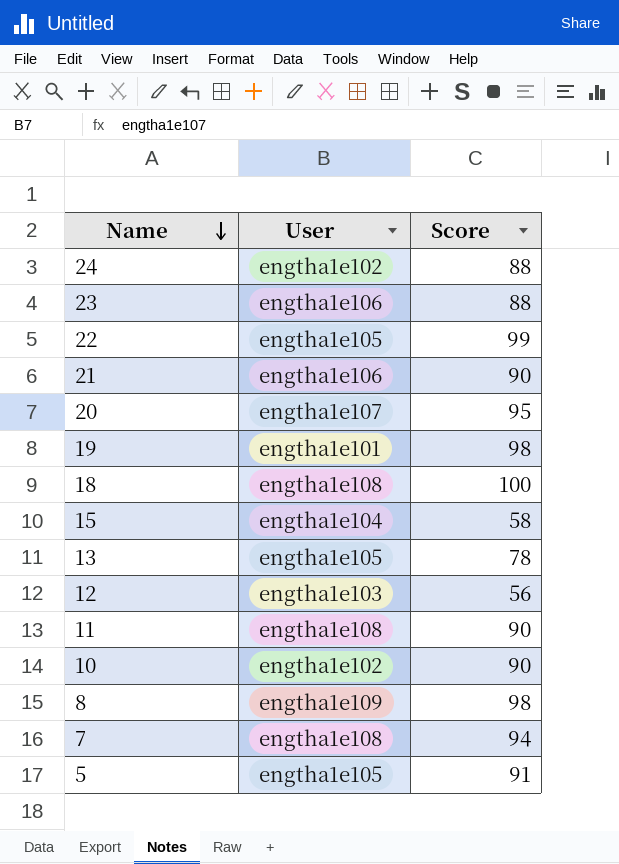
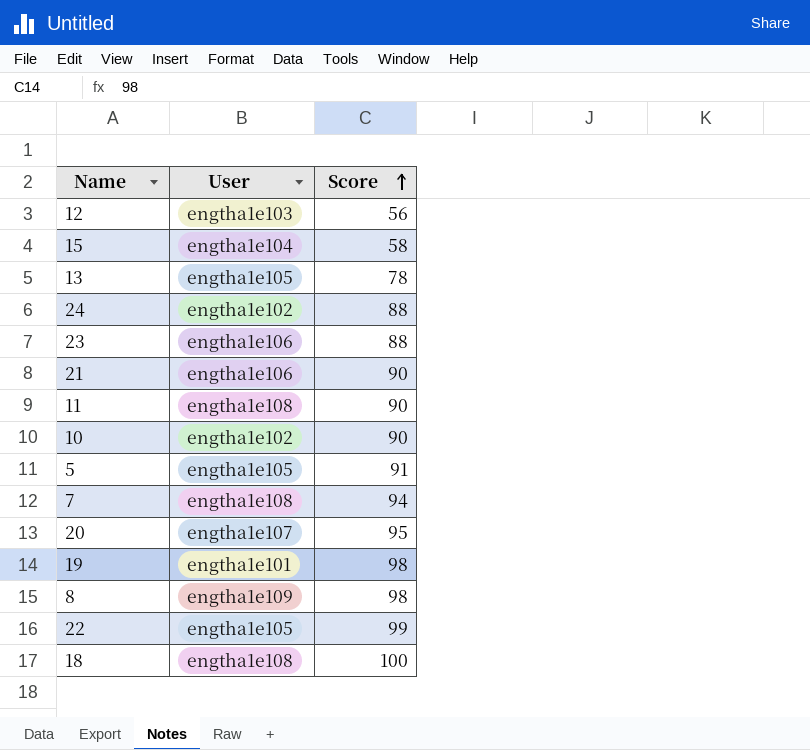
row order: Name descending -> Score ascending

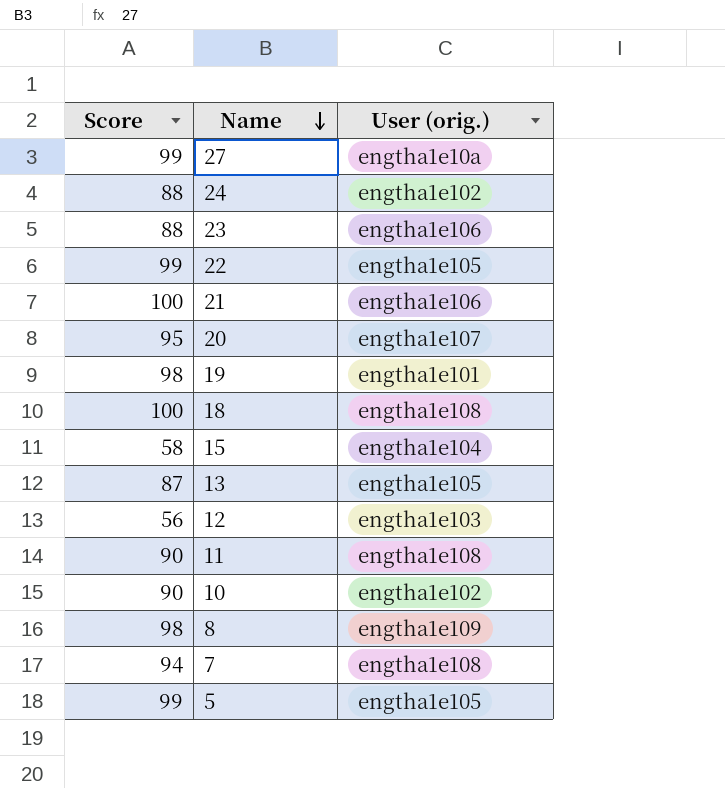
row order: Score ascending -> Name descending
column Score | position: 3 -> 1
column name: User -> User (orig.)
row 27: none -> 99 | engtha1e10a
21 | Score: 90 -> 100
13 | Score: 78 -> 87
5 | Score: 91 -> 99

